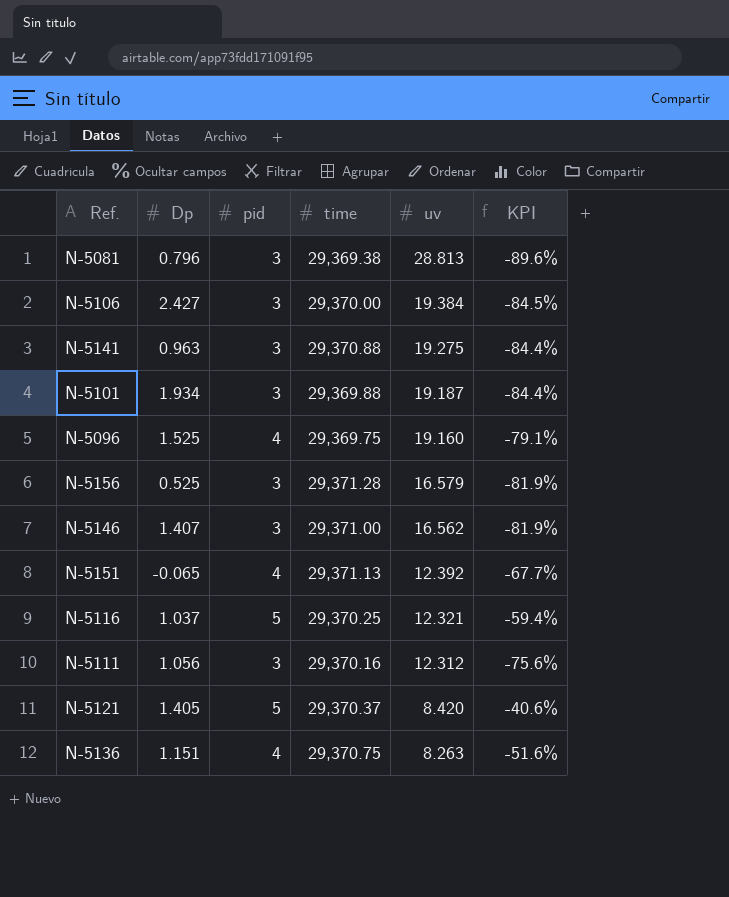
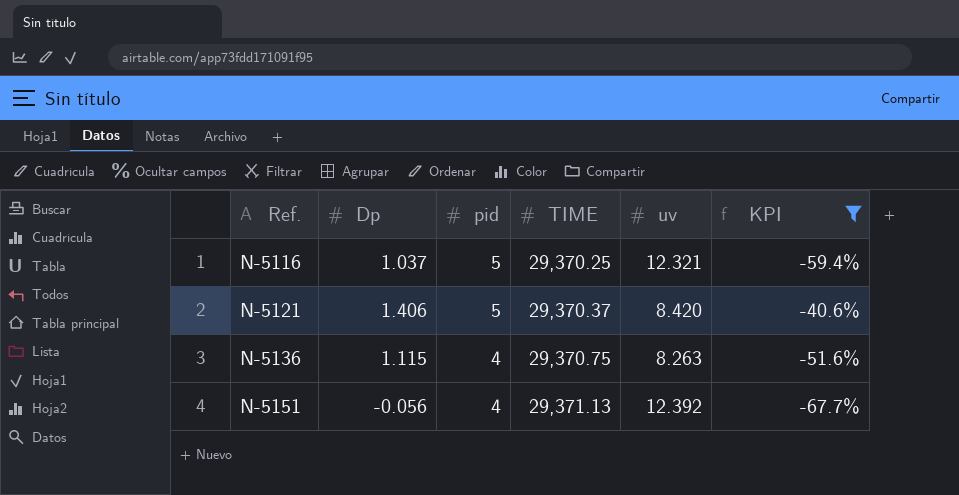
filter: none -> KPI >= -67.7%
row order: uv descending -> Ref. ascending
column name: time -> TIME
N-5121 | Dp: 1.405 -> 1.406
N-5136 | Dp: 1.151 -> 1.115
N-5151 | Dp: -0.065 -> -0.056

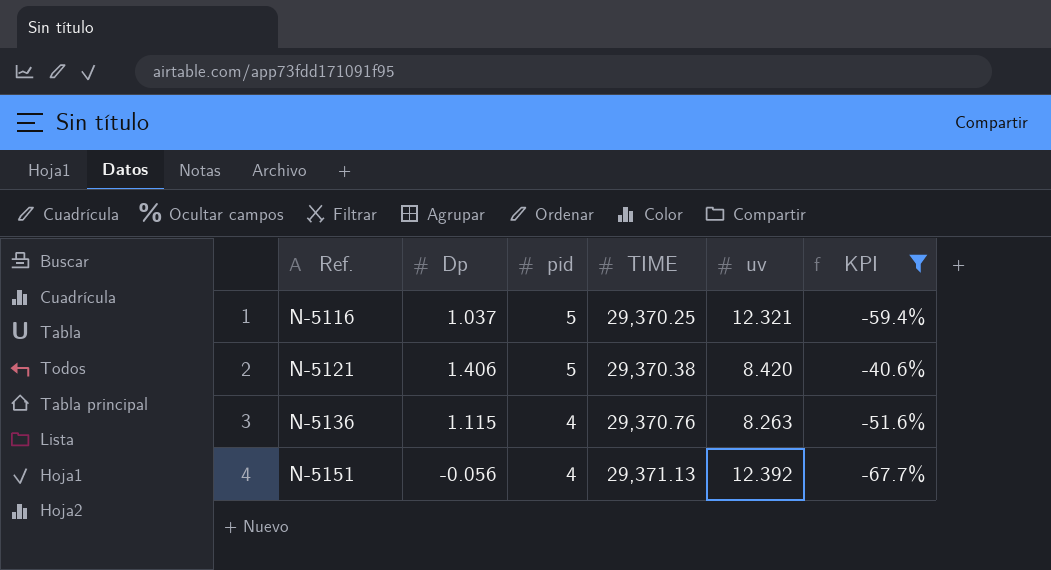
N-5121 | TIME: 29,370.37 -> 29,370.38
N-5136 | TIME: 29,370.75 -> 29,370.76

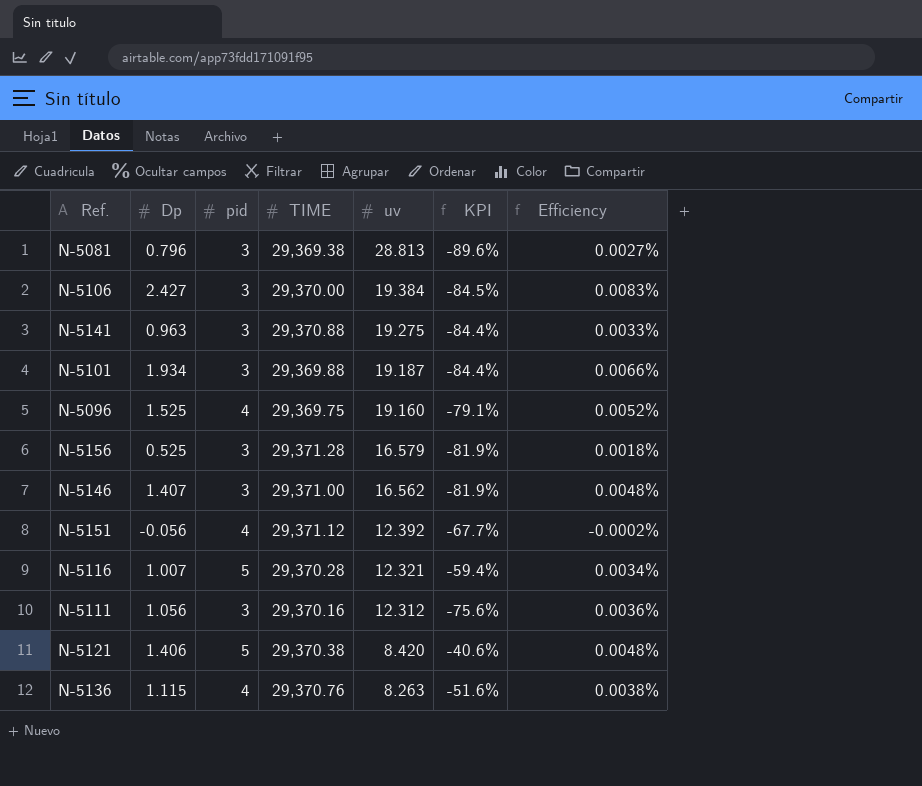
filter: KPI >= -67.7% -> none
row order: Ref. ascending -> uv descending
column Efficiency | formula: none -> [Dp] / [TIME]
N-5151 | TIME: 29,371.13 -> 29,371.12
N-5116 | Dp: 1.037 -> 1.007
N-5116 | TIME: 29,370.25 -> 29,370.28

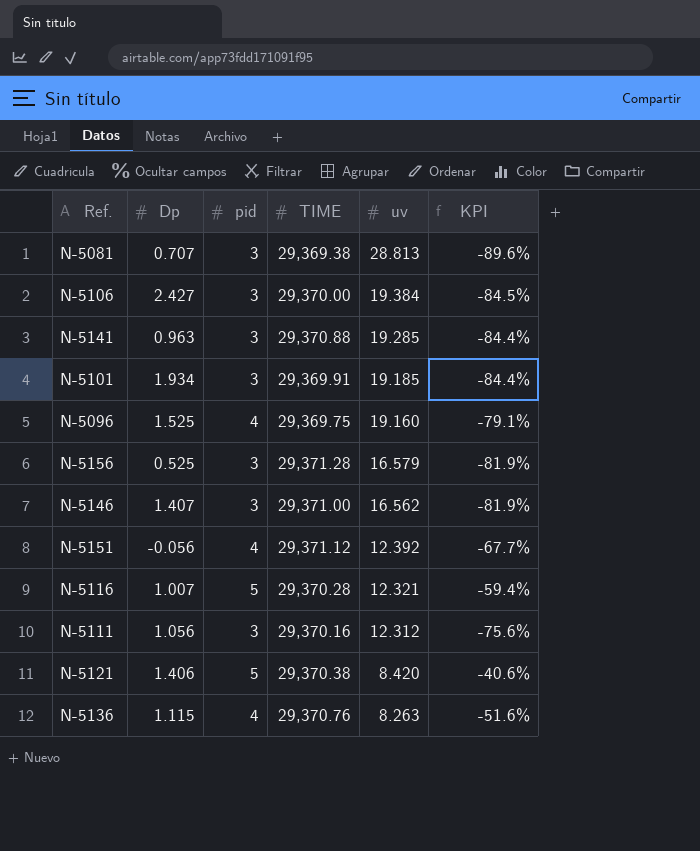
column Efficiency | formula: [Dp] / [TIME] -> none
N-5081 | Dp: 0.796 -> 0.707
N-5141 | uv: 19.275 -> 19.285
N-5101 | TIME: 29,369.88 -> 29,369.91
N-5101 | uv: 19.187 -> 19.185

